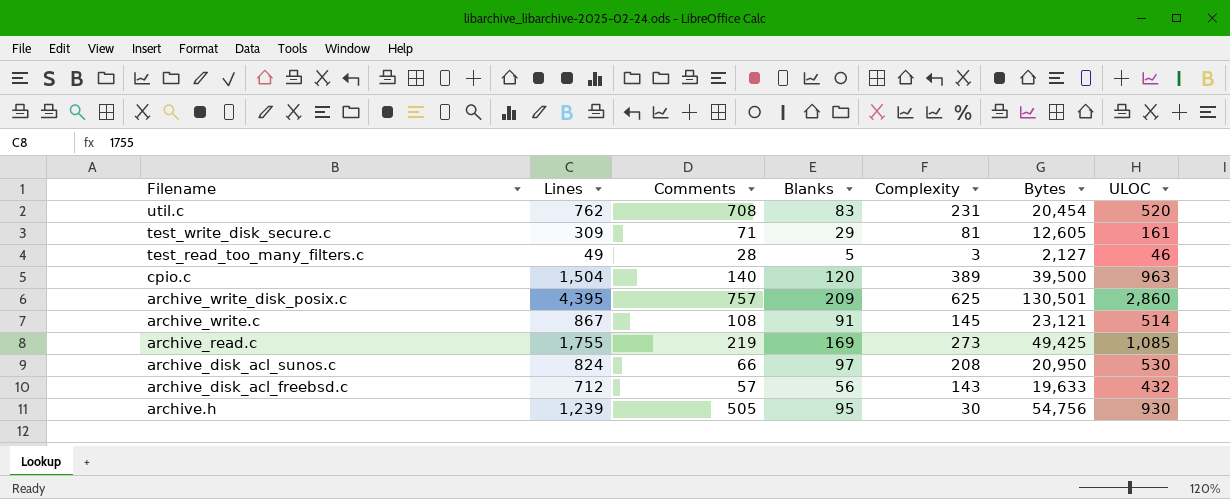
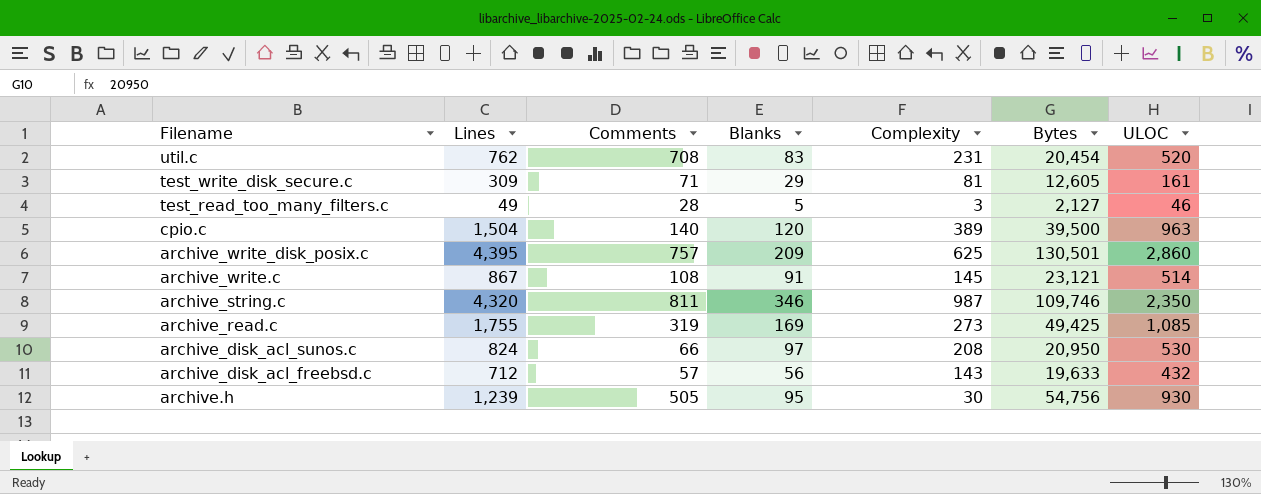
row archive_string.c: none -> 4,320 | 811 | 346 | 987 | 109,746 | 2,350
archive_read.c | Comments: 219 -> 319

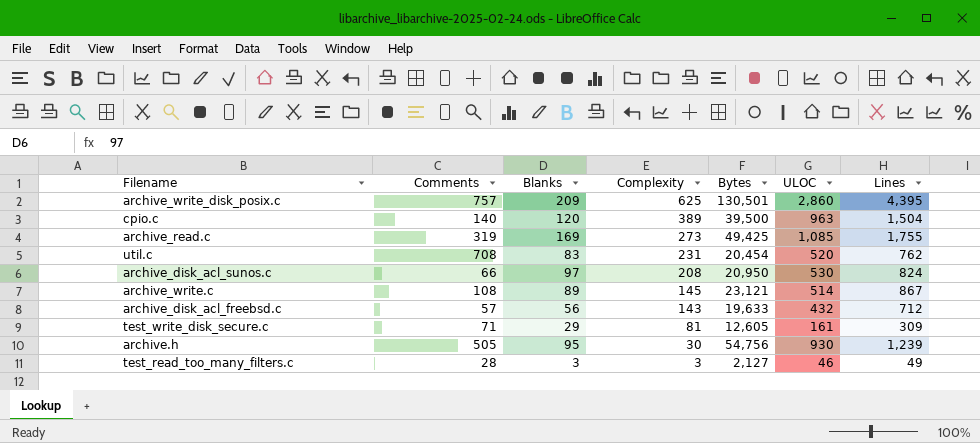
row order: Filename descending -> Complexity descending
column Lines | position: 2 -> 7
row archive_string.c: 4,320 | 811 | 346 | 987 | 109,746 | 2,350 -> none
archive_write.c | Blanks: 91 -> 89
test_read_too_many_filters.c | Blanks: 5 -> 3

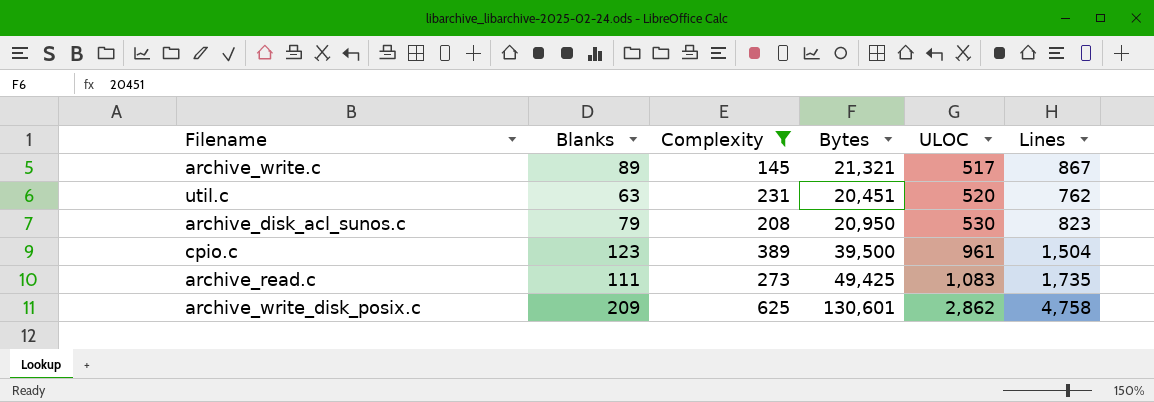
filter: none -> Complexity >= 145
row order: Complexity descending -> ULOC ascending
column Comments | position: 2 -> none
archive_write.c | Bytes: 23,121 -> 21,321
archive_write.c | ULOC: 514 -> 517
util.c | Blanks: 83 -> 63
util.c | Bytes: 20,454 -> 20,451
archive_disk_acl_sunos.c | Blanks: 97 -> 79
archive_disk_acl_sunos.c | Lines: 824 -> 823
cpio.c | Blanks: 120 -> 123
cpio.c | ULOC: 963 -> 961
archive_read.c | Blanks: 169 -> 111
archive_read.c | ULOC: 1,085 -> 1,083
archive_read.c | Lines: 1,755 -> 1,735
archive_write_disk_posix.c | Bytes: 130,501 -> 130,601
archive_write_disk_posix.c | ULOC: 2,860 -> 2,862
archive_write_disk_posix.c | Lines: 4,395 -> 4,758

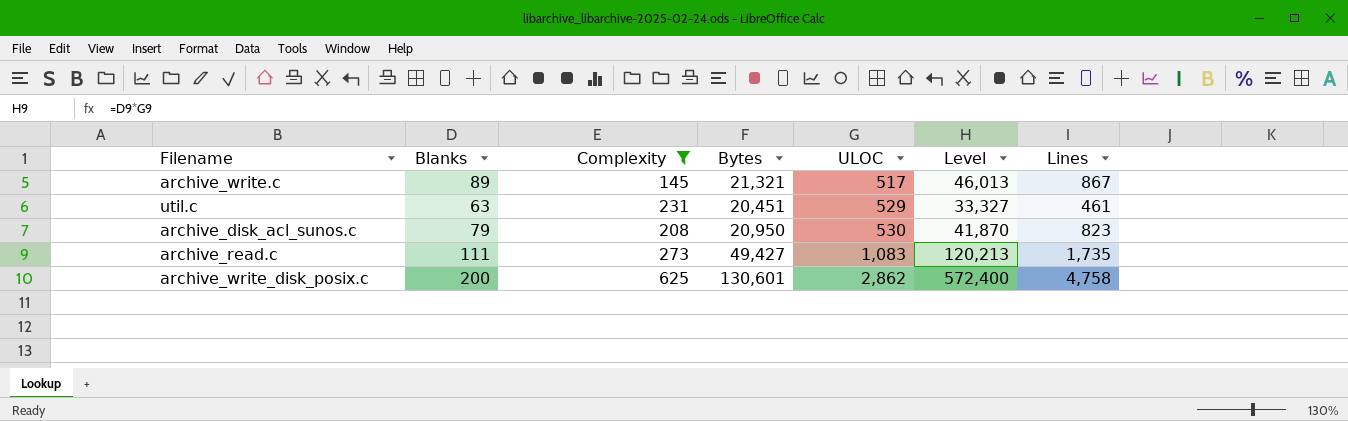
column Level | formula: none -> [Blanks] * [ULOC]
row cpio.c: 123 | 389 | 39,500 | 961 | 1,504 -> none
util.c | ULOC: 520 -> 529
util.c | Lines: 762 -> 461
archive_read.c | Bytes: 49,425 -> 49,427
archive_write_disk_posix.c | Blanks: 209 -> 200

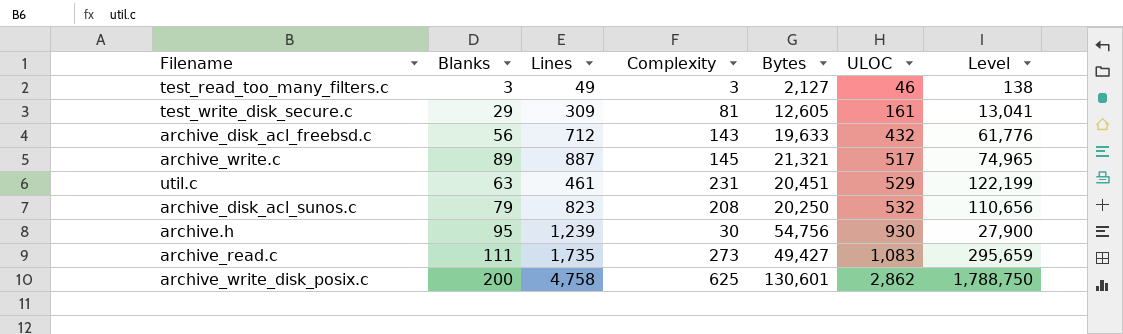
filter: Complexity >= 145 -> none
column Lines | position: 7 -> 3
column Level | formula: [Blanks] * [ULOC] -> [Complexity] * [ULOC]
archive_write.c | Lines: 867 -> 887
archive_disk_acl_sunos.c | Bytes: 20,950 -> 20,250
archive_disk_acl_sunos.c | ULOC: 530 -> 532

